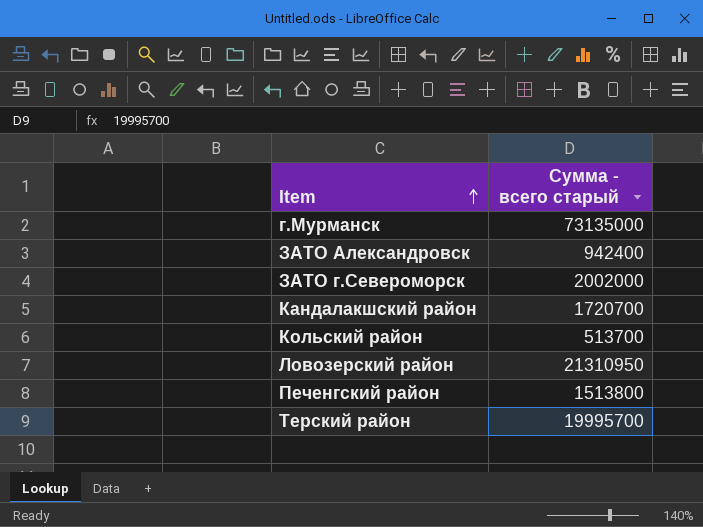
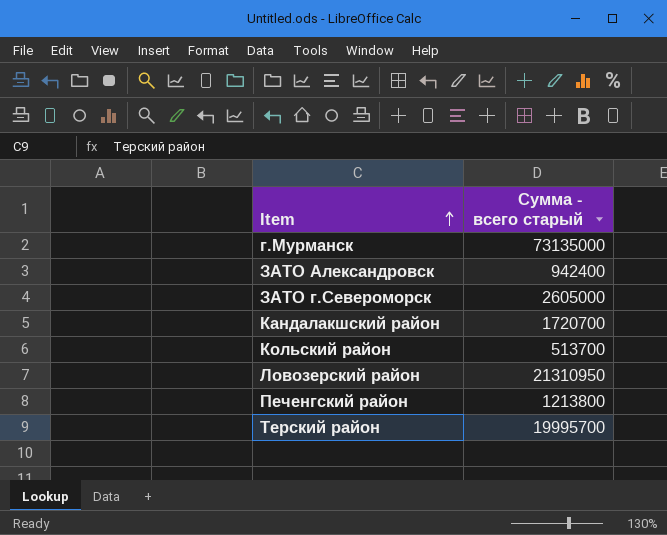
ЗАТО г.Североморск | Сумма - всего старый: 2002000 -> 2605000
Печенгский район | Сумма - всего старый: 1513800 -> 1213800

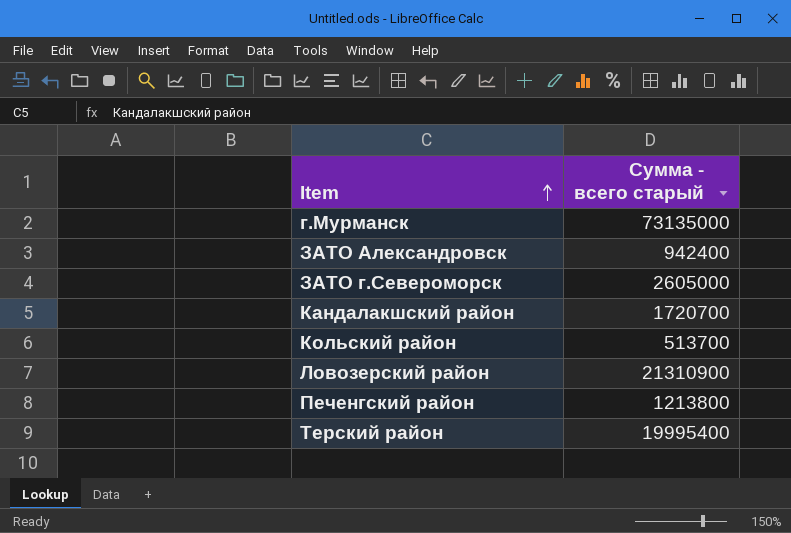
Ловозерский район | Сумма - всего старый: 21310950 -> 21310900
Терский район | Сумма - всего старый: 19995700 -> 19995400

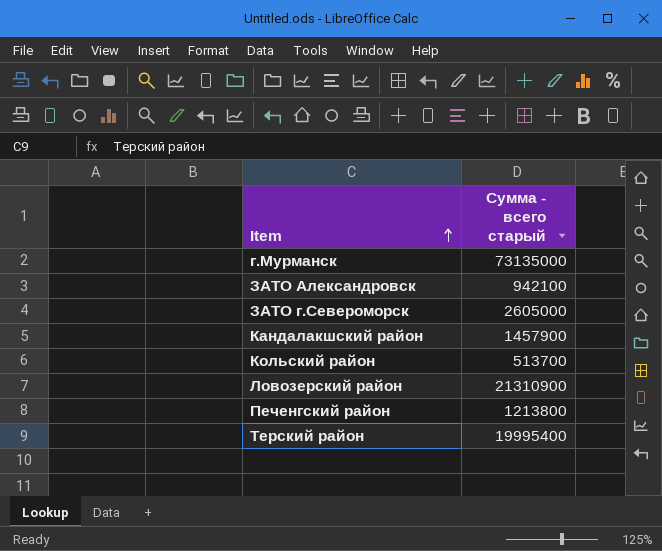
ЗАТО Александровск | Сумма - всего старый: 942400 -> 942100
Кандалакшский район | Сумма - всего старый: 1720700 -> 1457900

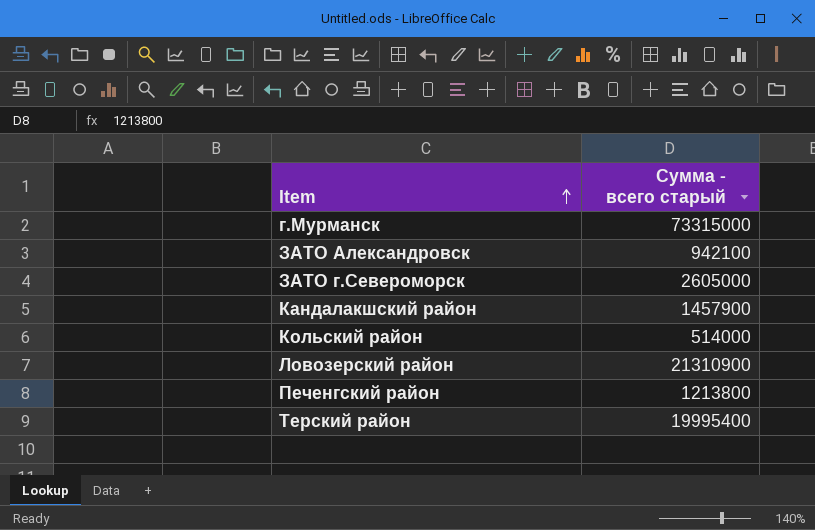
г.Мурманск | Сумма - всего старый: 73135000 -> 73315000
Кольский район | Сумма - всего старый: 513700 -> 514000

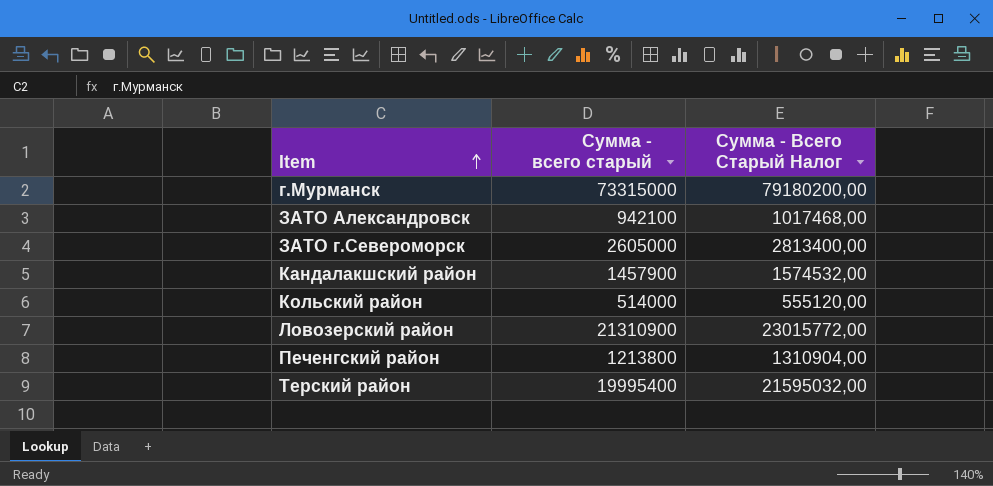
column Сумма - Всего Старый Налог | formula: none -> [Сумма - всего старый] * 1,08

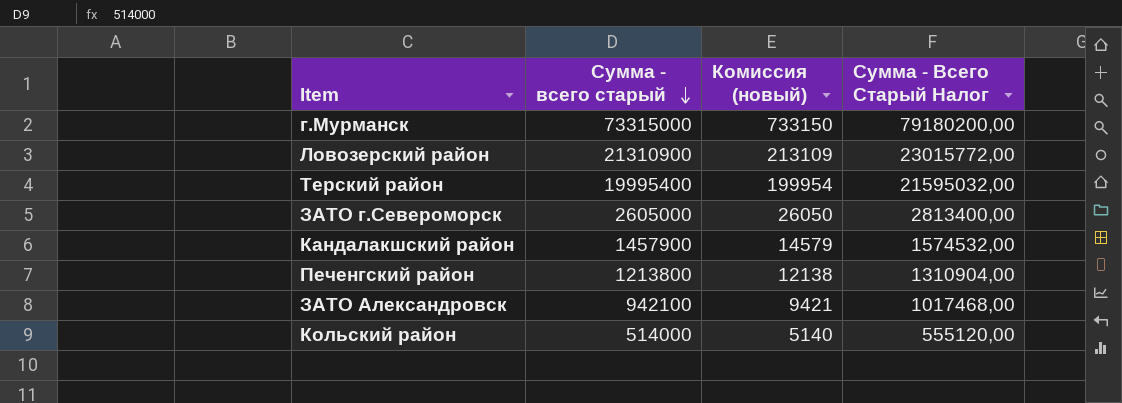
row order: Item ascending -> Сумма - всего старый descending
column Комиссия (новый) | formula: none -> [Сумма - всего старый] * 0,01

